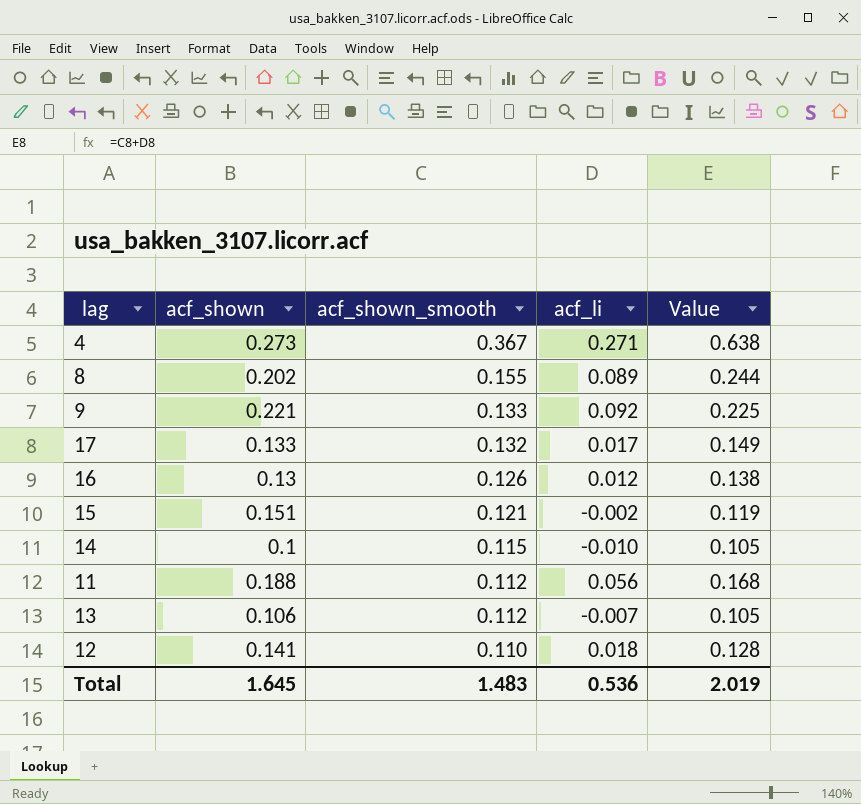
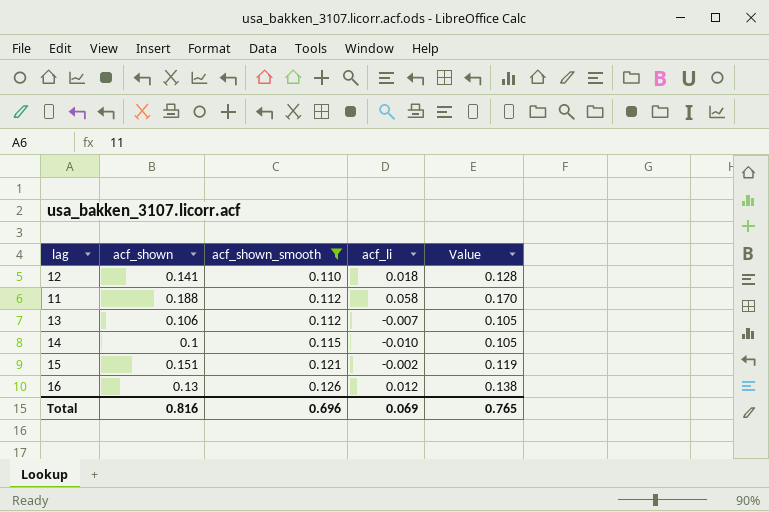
filter: none -> acf_shown_smooth <= 0.126
row order: acf_shown_smooth descending -> acf_shown_smooth ascending
11 | acf_li: 0.056 -> 0.058
11 | Value: 0.168 -> 0.170
Total | acf_shown: 1.645 -> 0.816
Total | acf_shown_smooth: 1.483 -> 0.696
Total | acf_li: 0.536 -> 0.069
Total | Value: 2.019 -> 0.765

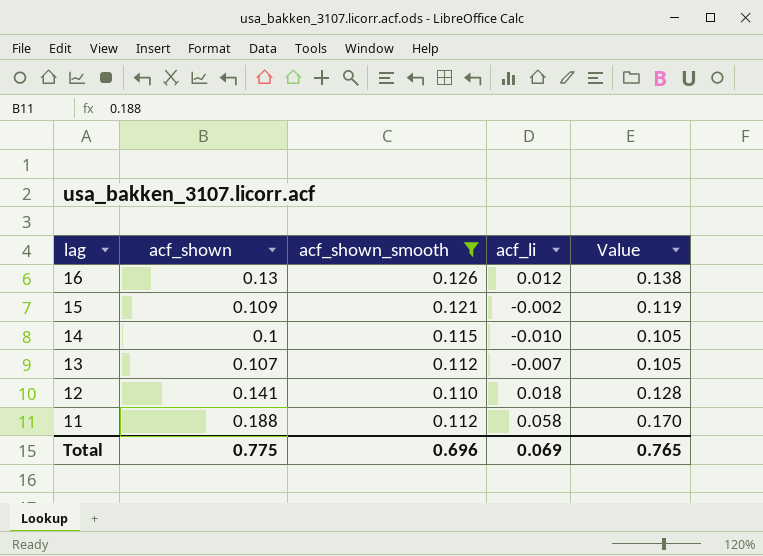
row order: acf_shown_smooth ascending -> lag descending
15 | acf_shown: 0.151 -> 0.109
13 | acf_shown: 0.106 -> 0.107
Total | acf_shown: 0.816 -> 0.775

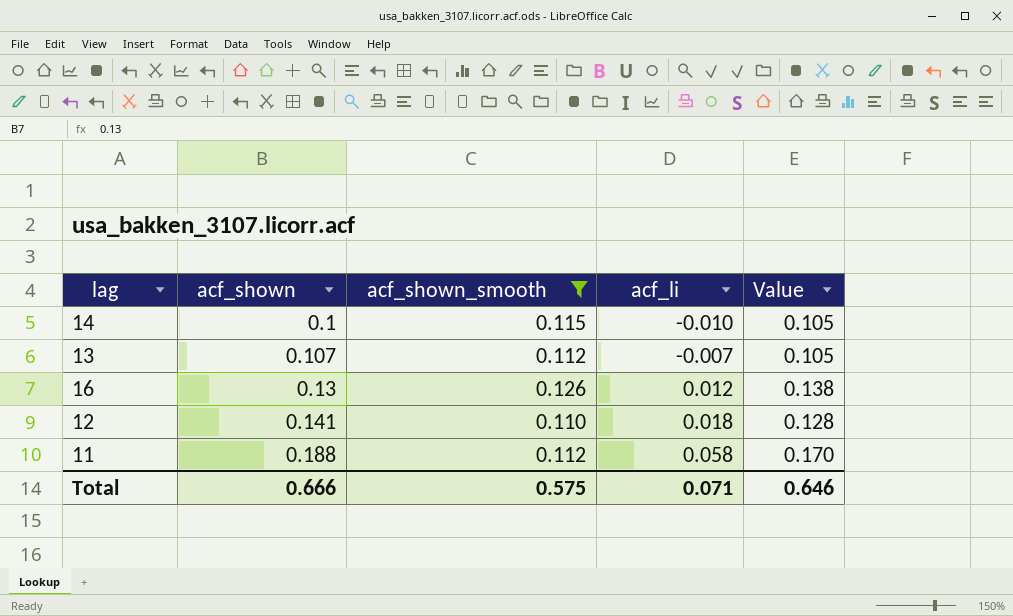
row order: lag descending -> acf_shown ascending
row 15: 0.109 | 0.121 | -0.002 | 0.119 -> none
Total | acf_shown: 0.775 -> 0.666
Total | acf_shown_smooth: 0.696 -> 0.575
Total | acf_li: 0.069 -> 0.071
Total | Value: 0.765 -> 0.646

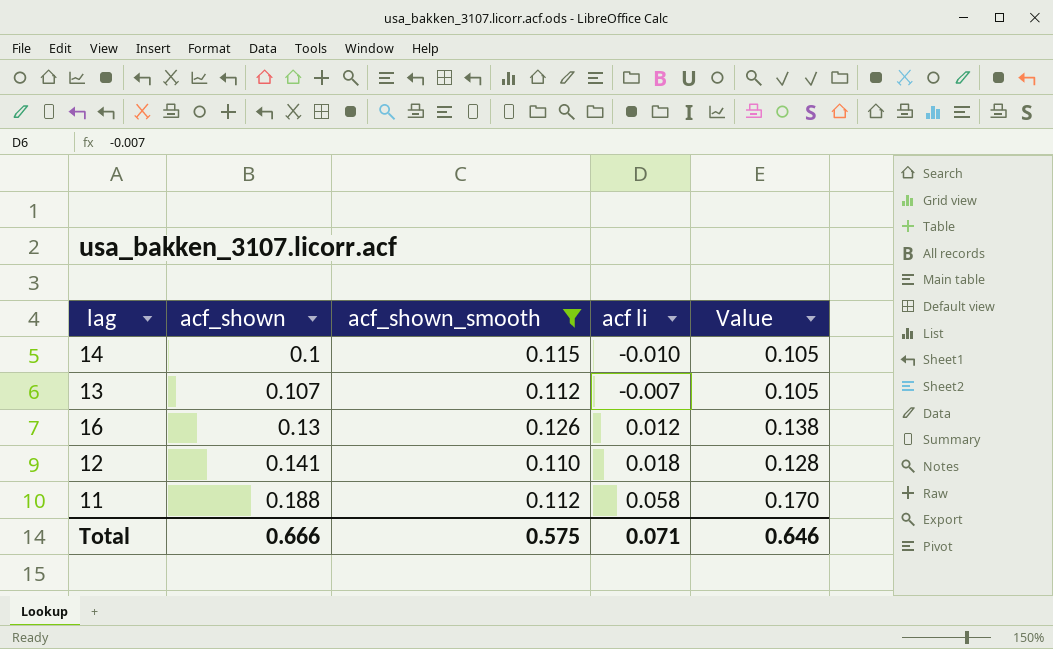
column name: acf_li -> acf li

